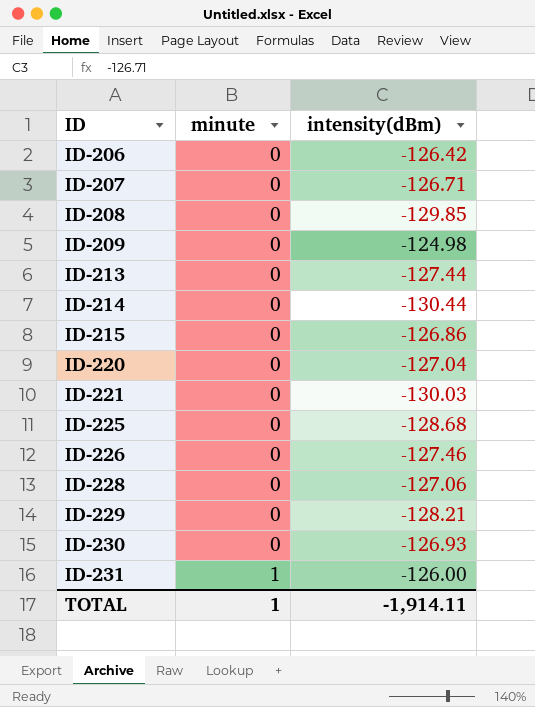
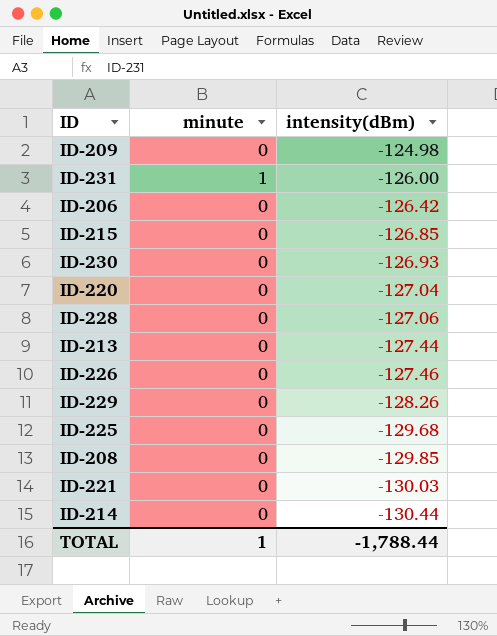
row order: ID ascending -> intensity(dBm) descending
row ID-207: 0 | -126.71 -> none
ID-215 | intensity(dBm): -126.86 -> -126.85
ID-229 | intensity(dBm): -128.21 -> -128.26
ID-225 | intensity(dBm): -128.68 -> -129.68
TOTAL | intensity(dBm): -1,914.11 -> -1,788.44

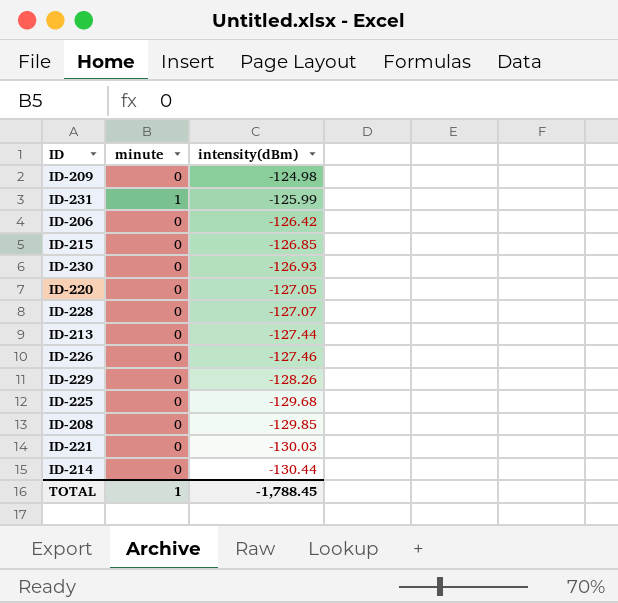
ID-231 | intensity(dBm): -126.00 -> -125.99
ID-220 | intensity(dBm): -127.04 -> -127.05
ID-228 | intensity(dBm): -127.06 -> -127.07
TOTAL | intensity(dBm): -1,788.44 -> -1,788.45

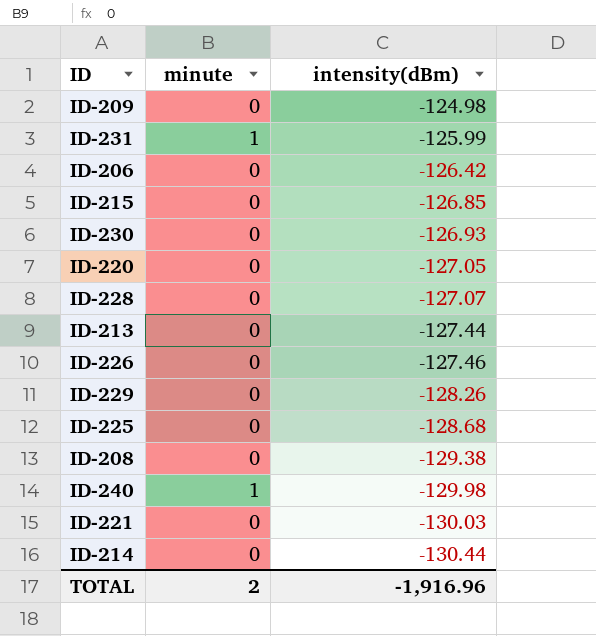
ID-225 | intensity(dBm): -129.68 -> -128.68
ID-208 | intensity(dBm): -129.85 -> -129.38
row ID-240: none -> 1 | -129.98
TOTAL | minute: 1 -> 2
TOTAL | intensity(dBm): -1,788.45 -> -1,916.96

